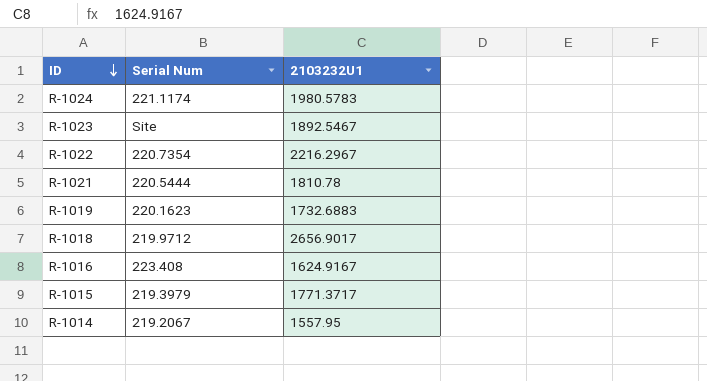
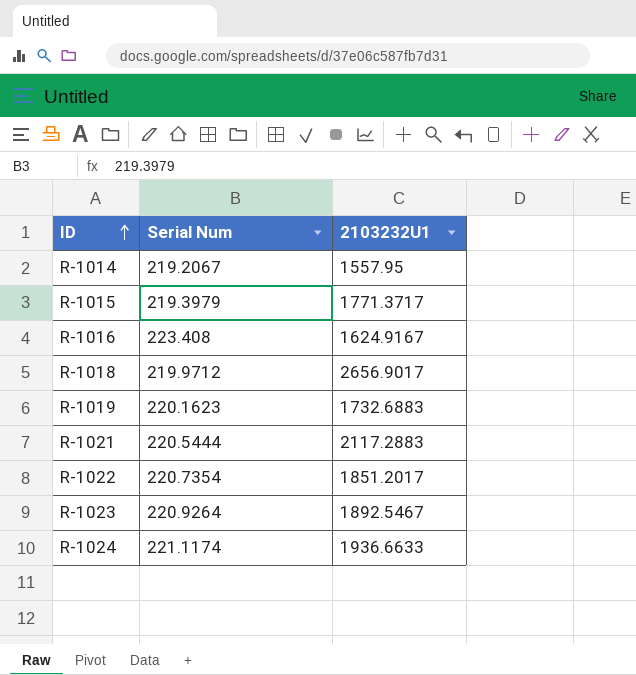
row order: ID descending -> ID ascending
R-1021 | 2103232U1: 1810.78 -> 2117.2883
R-1022 | 2103232U1: 2216.2967 -> 1851.2017
R-1023 | Serial Num: Site -> 220.9264
R-1024 | 2103232U1: 1980.5783 -> 1936.6633

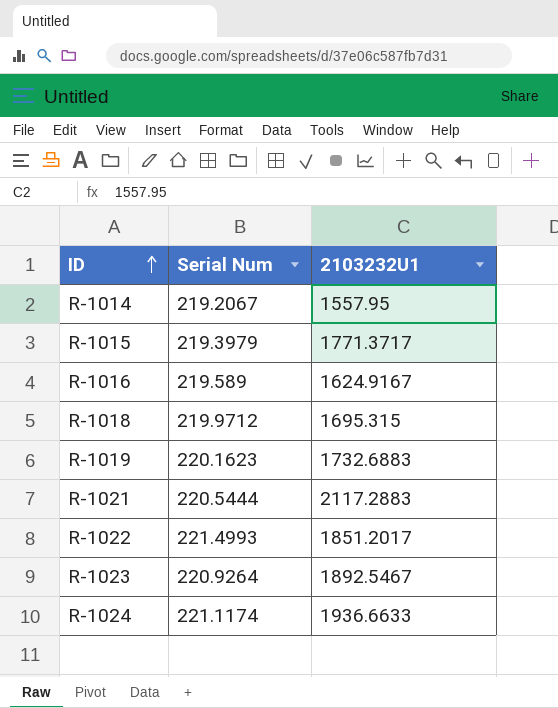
R-1016 | Serial Num: 223.408 -> 219.589
R-1018 | 2103232U1: 2656.9017 -> 1695.315
R-1022 | Serial Num: 220.7354 -> 221.4993

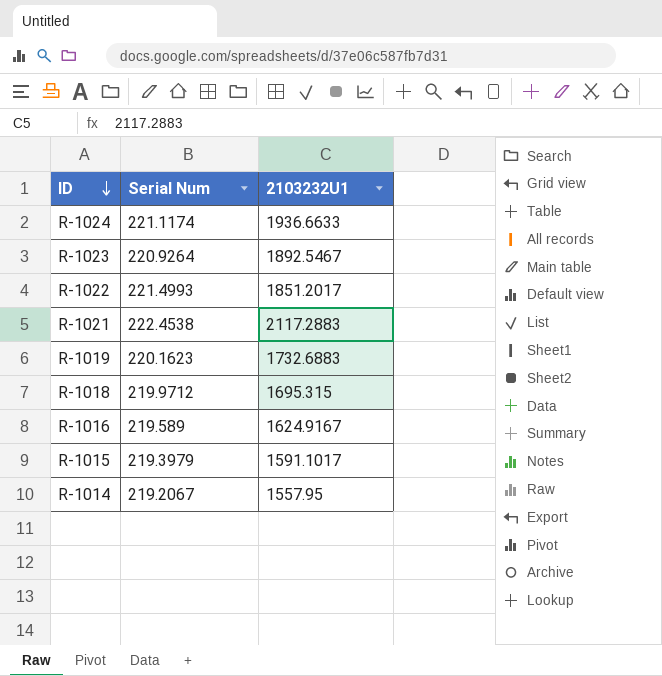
row order: ID ascending -> ID descending
R-1021 | Serial Num: 220.5444 -> 222.4538
R-1015 | 2103232U1: 1771.3717 -> 1591.1017

